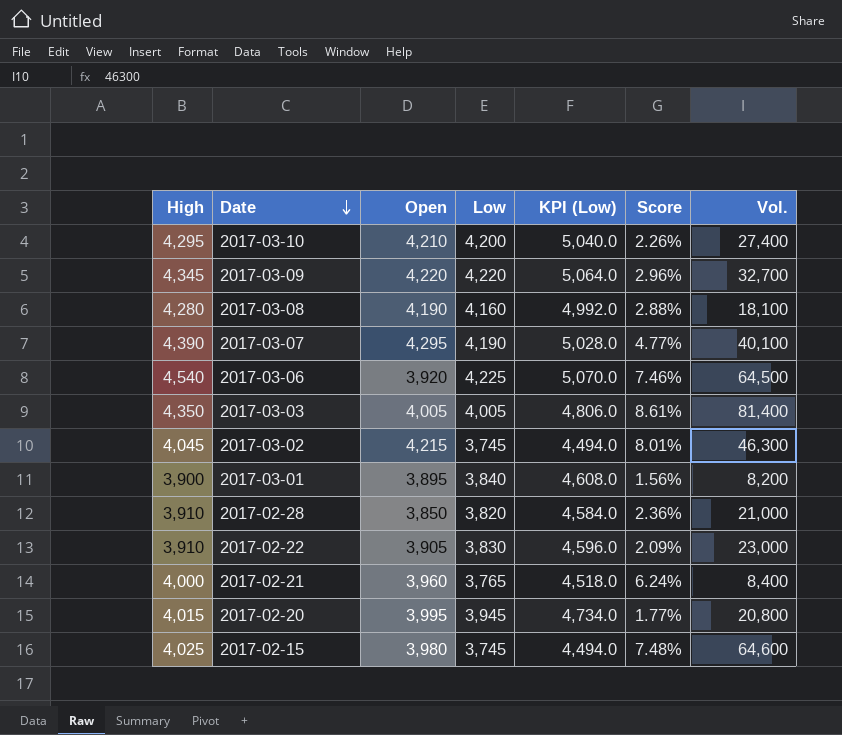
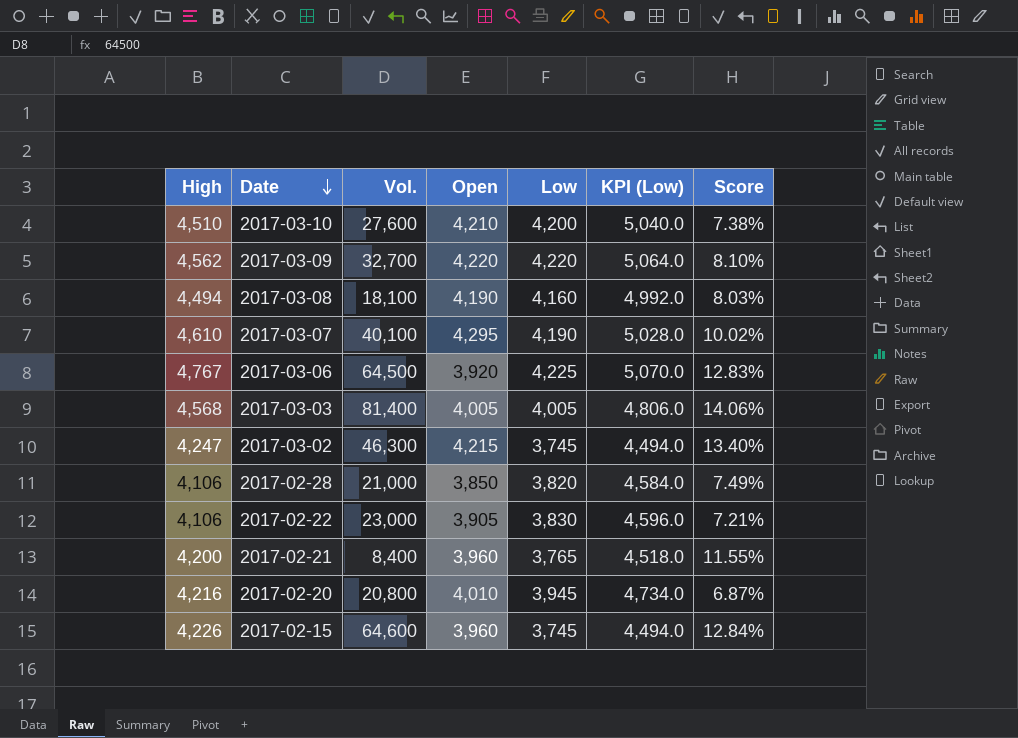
column Vol. | position: 7 -> 3
row 2017-03-01: 3,900 | 3,895 | 3,840 | 4,608.0 | 1.56% | 8,200 -> none
2017-03-10 | High: 4,295 -> 4,510
2017-03-10 | Vol.: 27,400 -> 27,600
2017-03-10 | Score: 2.26% -> 7.38%
2017-03-09 | High: 4,345 -> 4,562
2017-03-09 | Score: 2.96% -> 8.10%
2017-03-08 | High: 4,280 -> 4,494
2017-03-08 | Score: 2.88% -> 8.03%
2017-03-07 | High: 4,390 -> 4,610
2017-03-07 | Score: 4.77% -> 10.02%
2017-03-06 | High: 4,540 -> 4,767
2017-03-06 | Score: 7.46% -> 12.83%
2017-03-03 | High: 4,350 -> 4,568
2017-03-03 | Score: 8.61% -> 14.06%
2017-03-02 | High: 4,045 -> 4,247
2017-03-02 | Score: 8.01% -> 13.40%
2017-02-28 | High: 3,910 -> 4,106
2017-02-28 | Score: 2.36% -> 7.49%
2017-02-22 | High: 3,910 -> 4,106
2017-02-22 | Score: 2.09% -> 7.21%
2017-02-21 | High: 4,000 -> 4,200
2017-02-21 | Score: 6.24% -> 11.55%
2017-02-20 | High: 4,015 -> 4,216
2017-02-20 | Open: 3,995 -> 4,010
2017-02-20 | Score: 1.77% -> 6.87%
2017-02-15 | High: 4,025 -> 4,226
2017-02-15 | Open: 3,980 -> 3,960
2017-02-15 | Score: 7.48% -> 12.84%

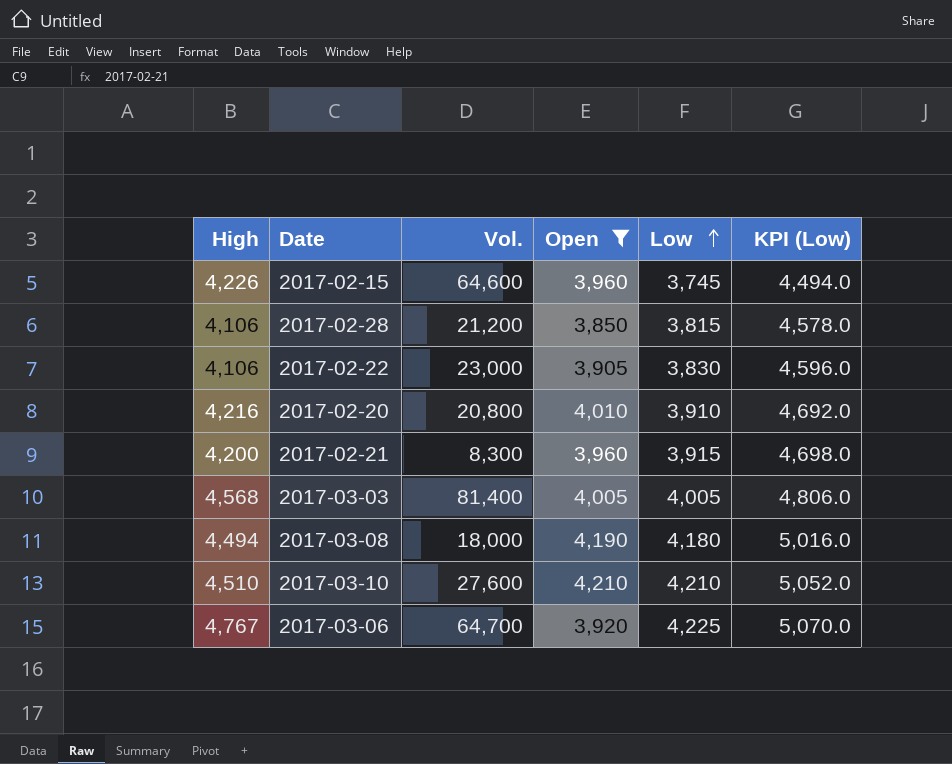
filter: none -> Open <= 4,210
row order: Date descending -> Low ascending
column Score | formula: ([High] - [Low]) / [Low] -> none
2017-02-28 | Vol.: 21,000 -> 21,200
2017-02-28 | Low: 3,820 -> 3,815
2017-02-28 | KPI (Low): 4,584.0 -> 4,578.0
2017-02-20 | Low: 3,945 -> 3,910
2017-02-20 | KPI (Low): 4,734.0 -> 4,692.0
2017-02-21 | Vol.: 8,400 -> 8,300
2017-02-21 | Low: 3,765 -> 3,915
2017-02-21 | KPI (Low): 4,518.0 -> 4,698.0
2017-03-08 | Vol.: 18,100 -> 18,000
2017-03-08 | Low: 4,160 -> 4,180
2017-03-08 | KPI (Low): 4,992.0 -> 5,016.0
2017-03-10 | Low: 4,200 -> 4,210
2017-03-10 | KPI (Low): 5,040.0 -> 5,052.0
2017-03-06 | Vol.: 64,500 -> 64,700

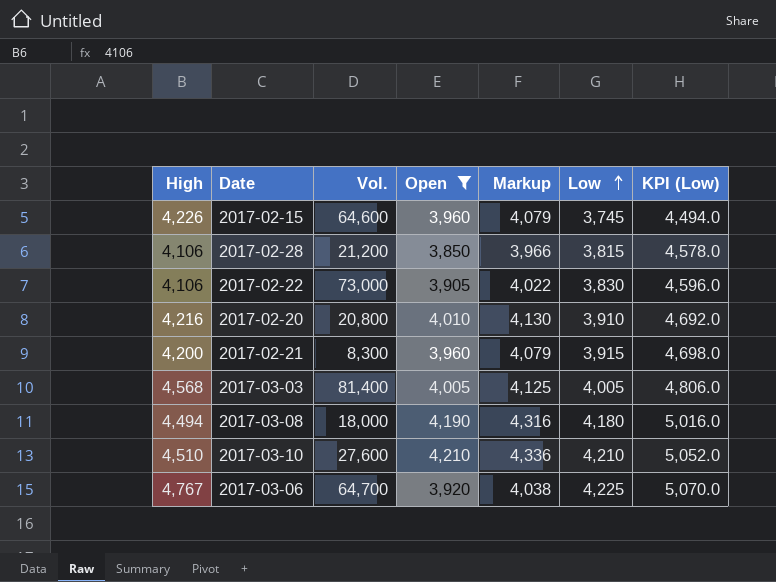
column Markup | formula: none -> [Open] * 1.03
2017-02-22 | Vol.: 23,000 -> 73,000

